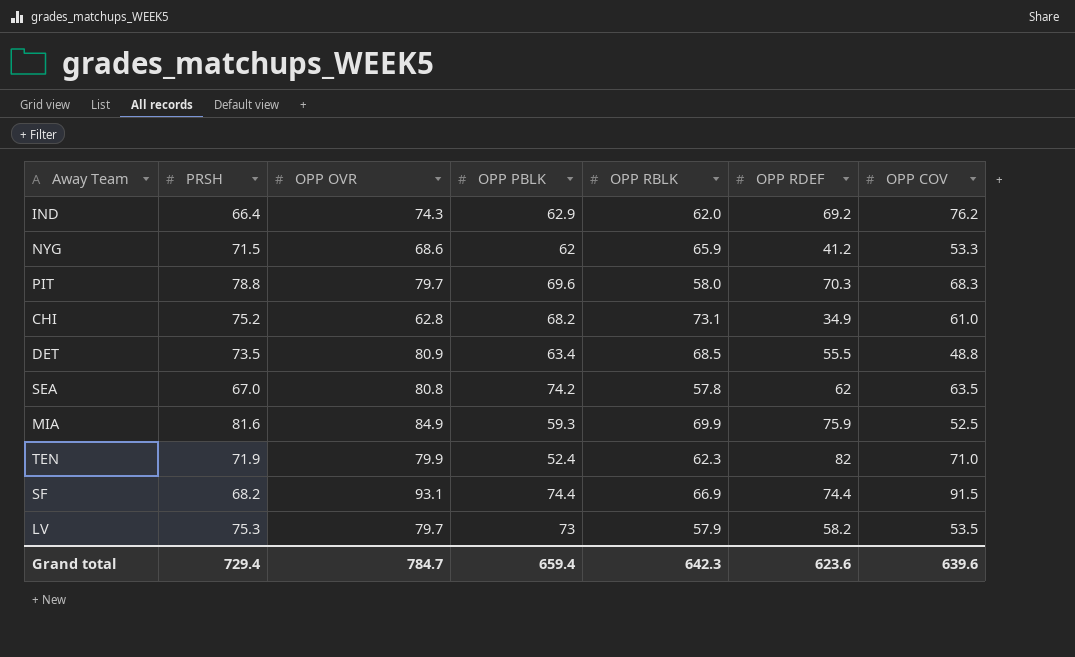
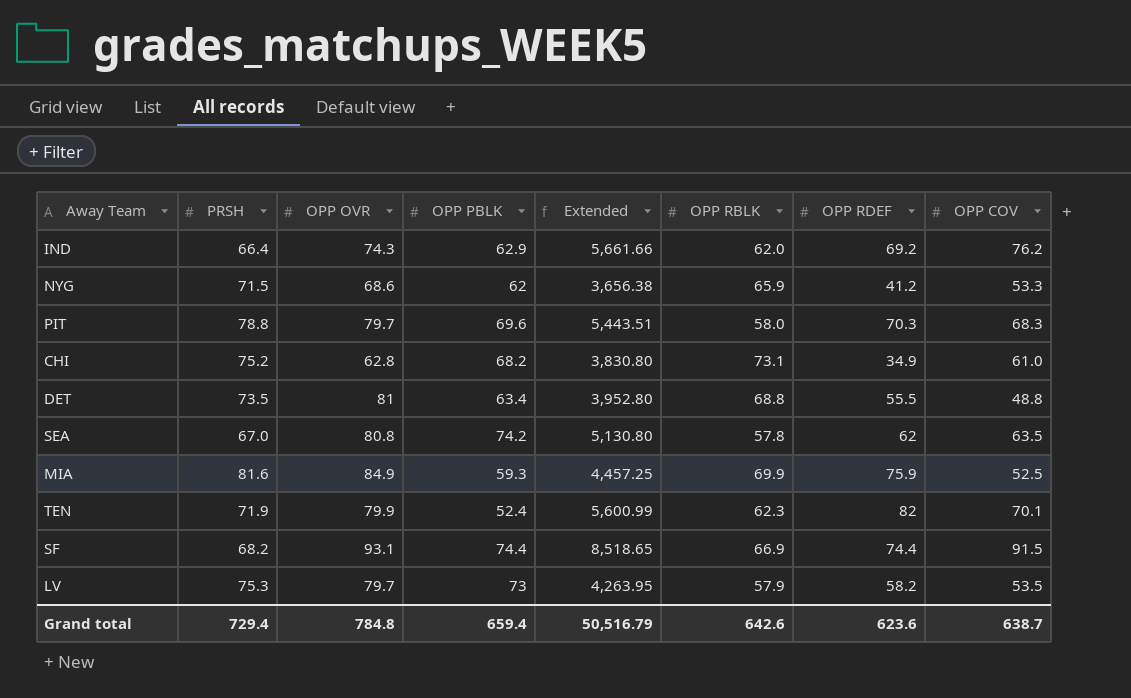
column Extended | formula: none -> [OPP OVR] * [OPP COV]
DET | OPP OVR: 80.9 -> 81
DET | OPP RBLK: 68.5 -> 68.8
TEN | OPP COV: 71.0 -> 70.1
Grand total | OPP OVR: 784.7 -> 784.8
Grand total | OPP RBLK: 642.3 -> 642.6
Grand total | OPP COV: 639.6 -> 638.7

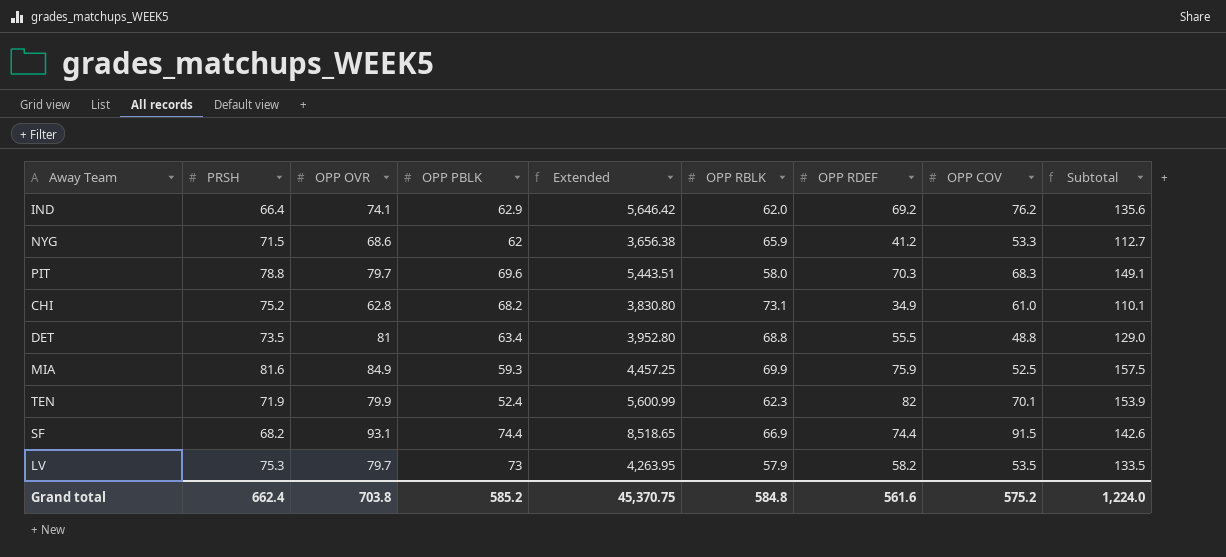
column Subtotal | formula: none -> [PRSH] + [OPP RDEF]
row SEA: 67.0 | 80.8 | 74.2 | 5,130.80 | 57.8 | 62 | 63.5 -> none
IND | OPP OVR: 74.3 -> 74.1
IND | Extended: 5,661.66 -> 5,646.42
Grand total | PRSH: 729.4 -> 662.4
Grand total | OPP OVR: 784.8 -> 703.8
Grand total | OPP PBLK: 659.4 -> 585.2
Grand total | Extended: 50,516.79 -> 45,370.75
Grand total | OPP RBLK: 642.6 -> 584.8
Grand total | OPP RDEF: 623.6 -> 561.6
Grand total | OPP COV: 638.7 -> 575.2

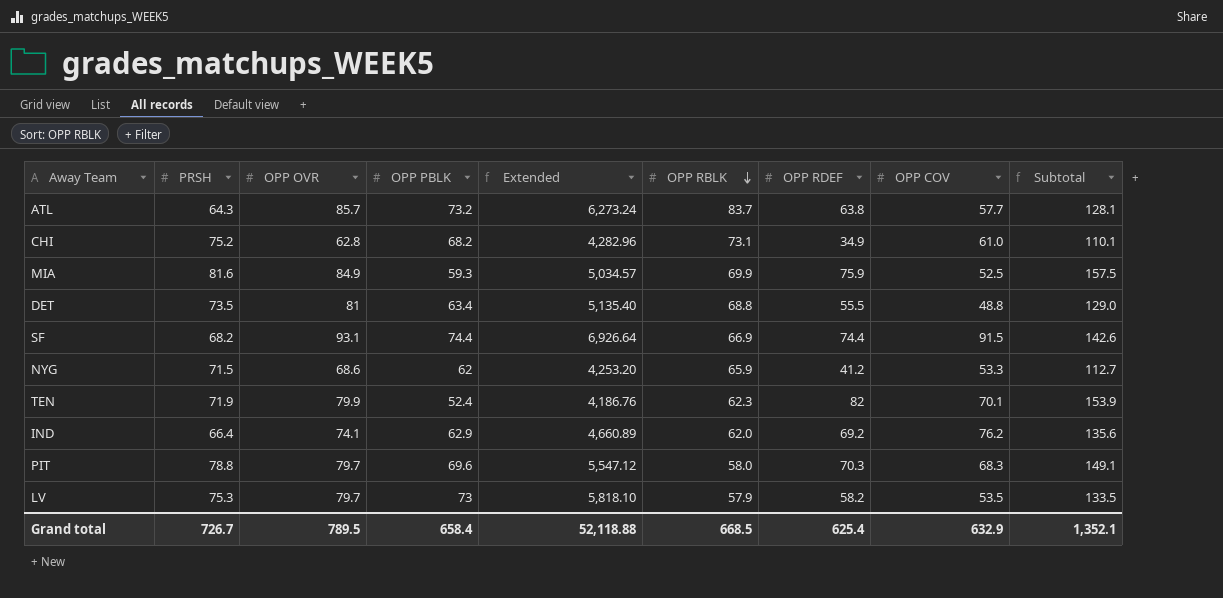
row order: none -> OPP RBLK descending
column Extended | formula: [OPP OVR] * [OPP COV] -> [OPP OVR] * [OPP PBLK]
row ATL: none -> 64.3 | 85.7 | 73.2 | 6,273.24 | 83.7 | 63.8 | 57.7 | 128.1
Grand total | PRSH: 662.4 -> 726.7
Grand total | OPP OVR: 703.8 -> 789.5
Grand total | OPP PBLK: 585.2 -> 658.4
Grand total | Extended: 45,370.75 -> 52,118.88
Grand total | OPP RBLK: 584.8 -> 668.5
Grand total | OPP RDEF: 561.6 -> 625.4
Grand total | OPP COV: 575.2 -> 632.9
Grand total | Subtotal: 1,224.0 -> 1,352.1

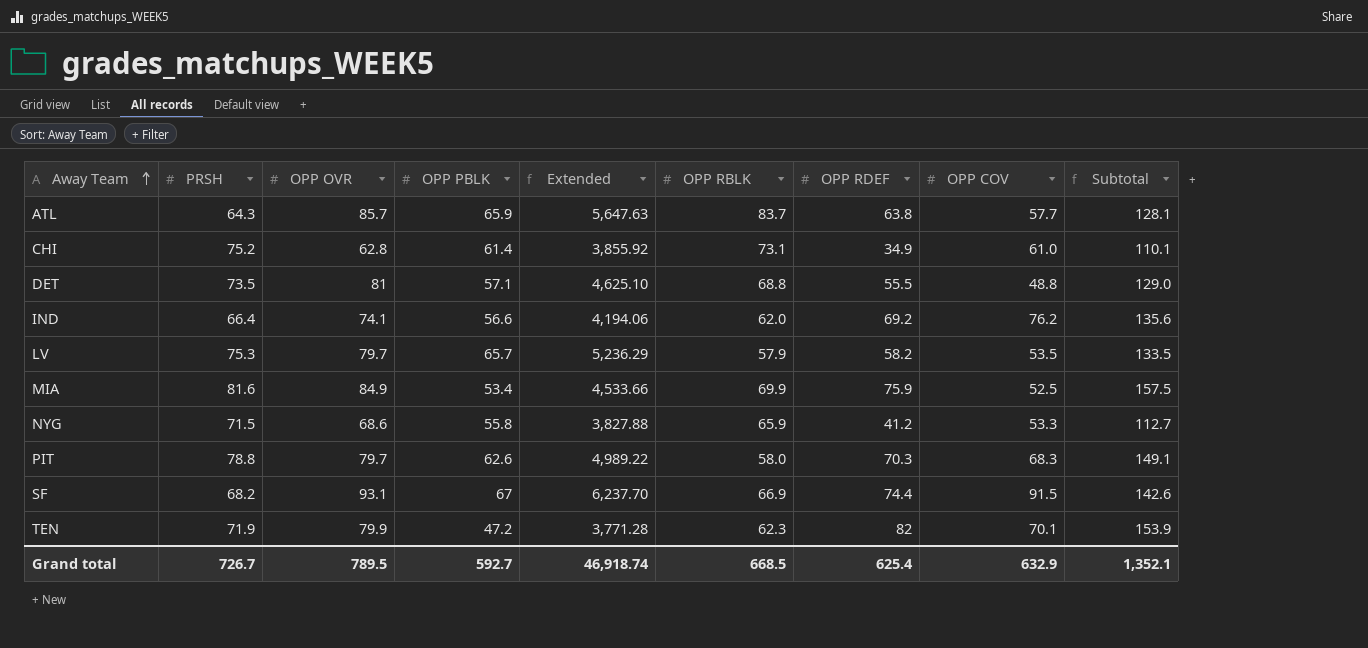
row order: OPP RBLK descending -> Away Team ascending
ATL | OPP PBLK: 73.2 -> 65.9
ATL | Extended: 6,273.24 -> 5,647.63
CHI | OPP PBLK: 68.2 -> 61.4
CHI | Extended: 4,282.96 -> 3,855.92
DET | OPP PBLK: 63.4 -> 57.1
DET | Extended: 5,135.40 -> 4,625.10
IND | OPP PBLK: 62.9 -> 56.6
IND | Extended: 4,660.89 -> 4,194.06
LV | OPP PBLK: 73 -> 65.7
LV | Extended: 5,818.10 -> 5,236.29
MIA | OPP PBLK: 59.3 -> 53.4
MIA | Extended: 5,034.57 -> 4,533.66
NYG | OPP PBLK: 62 -> 55.8
NYG | Extended: 4,253.20 -> 3,827.88
PIT | OPP PBLK: 69.6 -> 62.6
PIT | Extended: 5,547.12 -> 4,989.22
SF | OPP PBLK: 74.4 -> 67
SF | Extended: 6,926.64 -> 6,237.70
TEN | OPP PBLK: 52.4 -> 47.2
TEN | Extended: 4,186.76 -> 3,771.28
Grand total | OPP PBLK: 658.4 -> 592.7
Grand total | Extended: 52,118.88 -> 46,918.74

